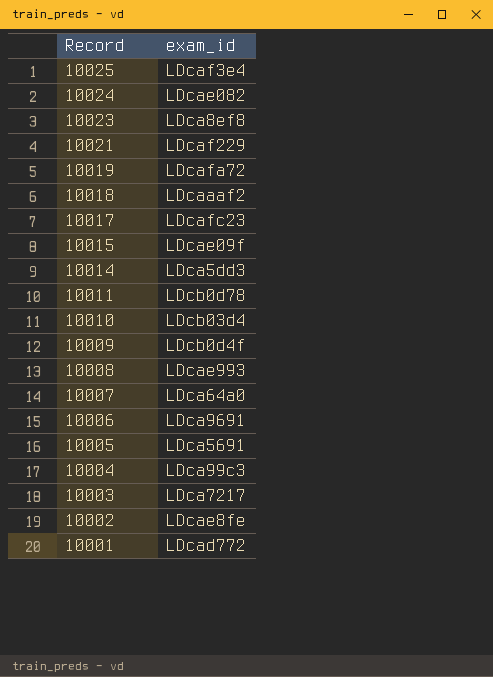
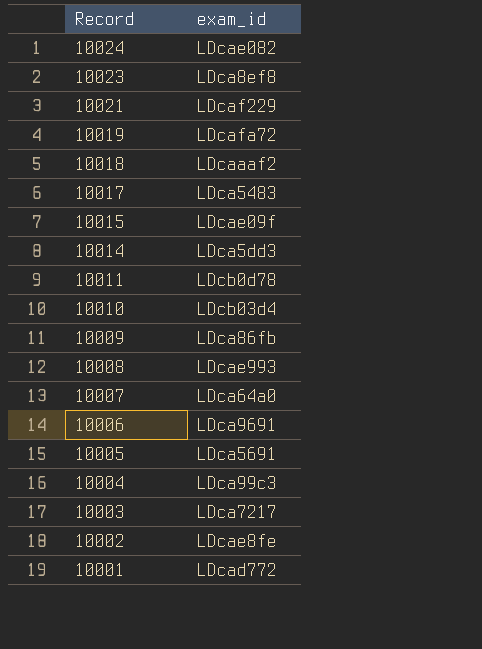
row 10025: LDcaf3e4 -> none
10017 | exam_id: LDcafc23 -> LDca5483
10009 | exam_id: LDcb0d4f -> LDca86fb

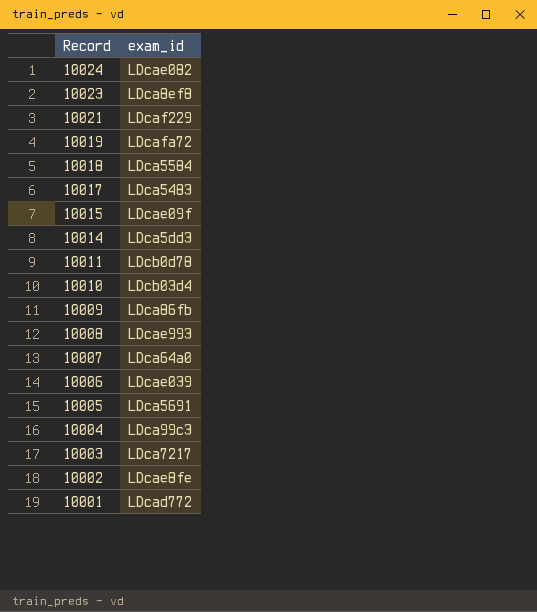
10018 | exam_id: LDcaaaf2 -> LDca5584
10006 | exam_id: LDca9691 -> LDcae039

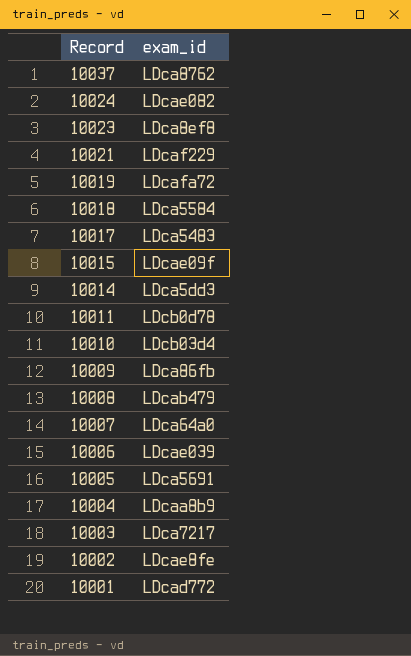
row 10037: none -> LDca8762
10008 | exam_id: LDcae993 -> LDcab479
10004 | exam_id: LDca99c3 -> LDcaa8b9

